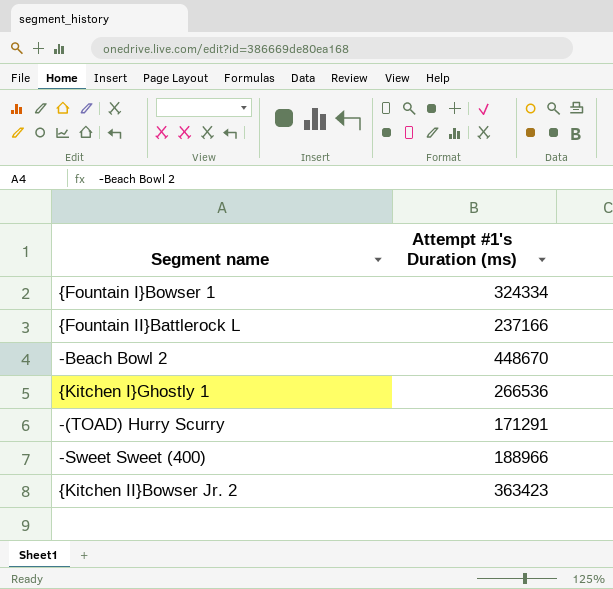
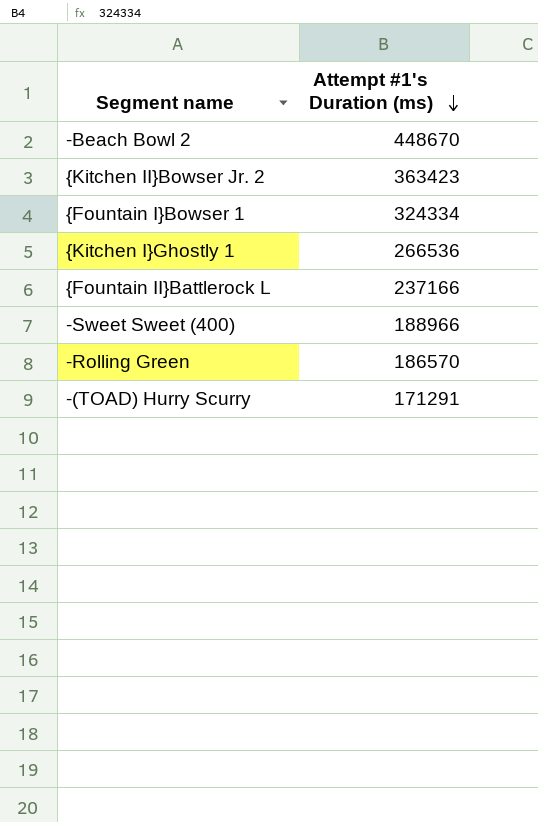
row order: none -> Attempt #1's Duration (ms) descending
row -Rolling Green: none -> 186570

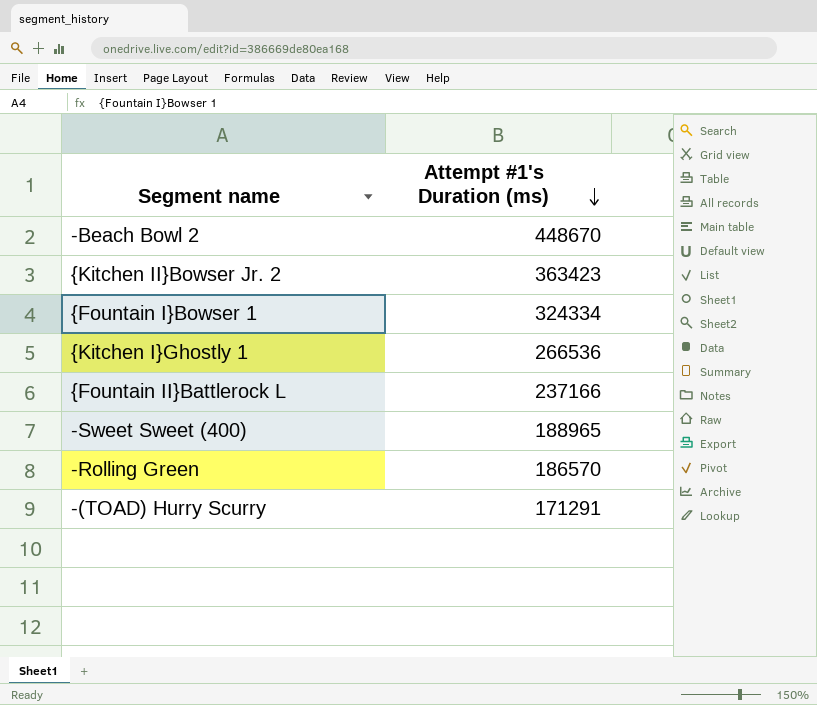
-Sweet Sweet (400) | Attempt #1's Duration (ms): 188966 -> 188965

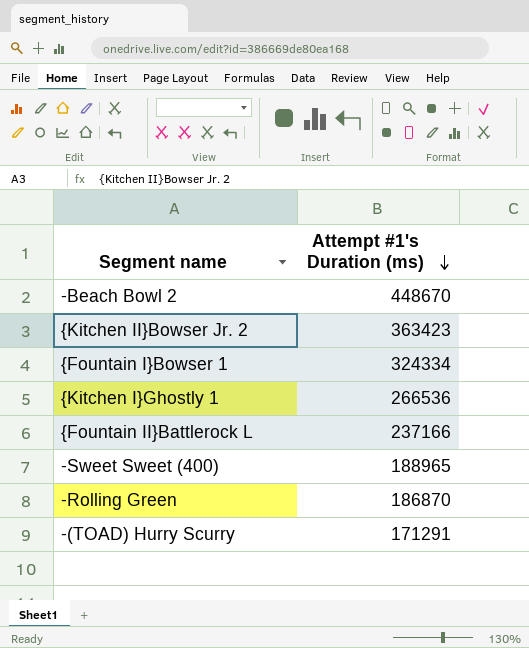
-Rolling Green | Attempt #1's Duration (ms): 186570 -> 186870

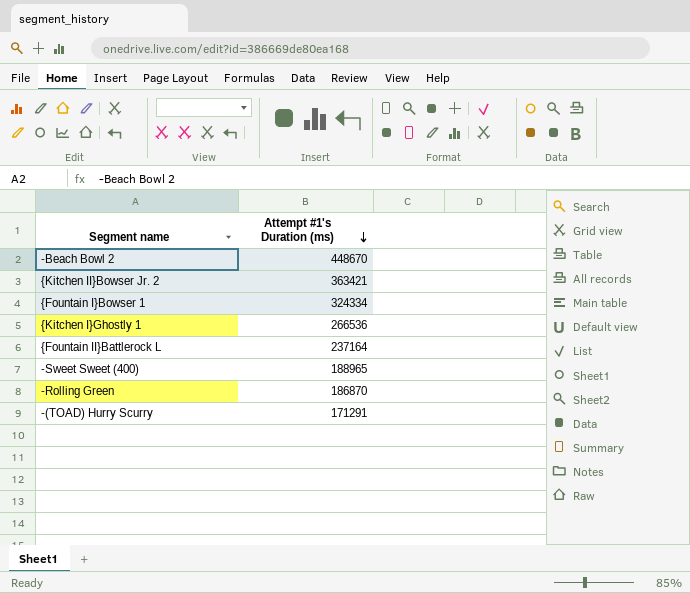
{Kitchen II}Bowser Jr. 2 | Attempt #1's Duration (ms): 363423 -> 363421
{Fountain II}Battlerock L | Attempt #1's Duration (ms): 237166 -> 237164

